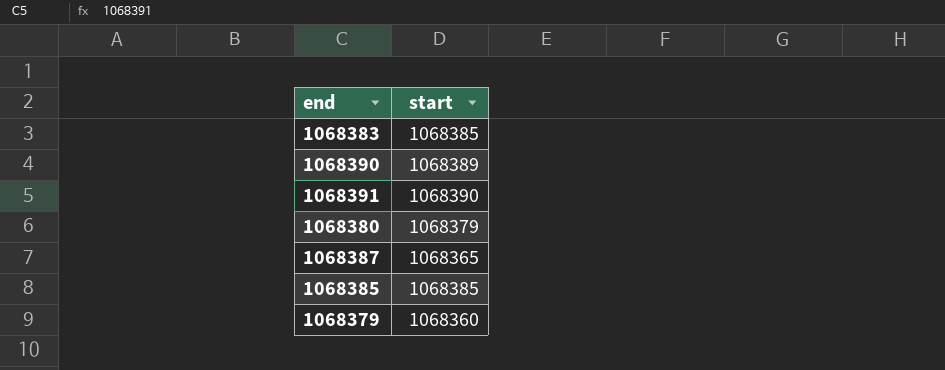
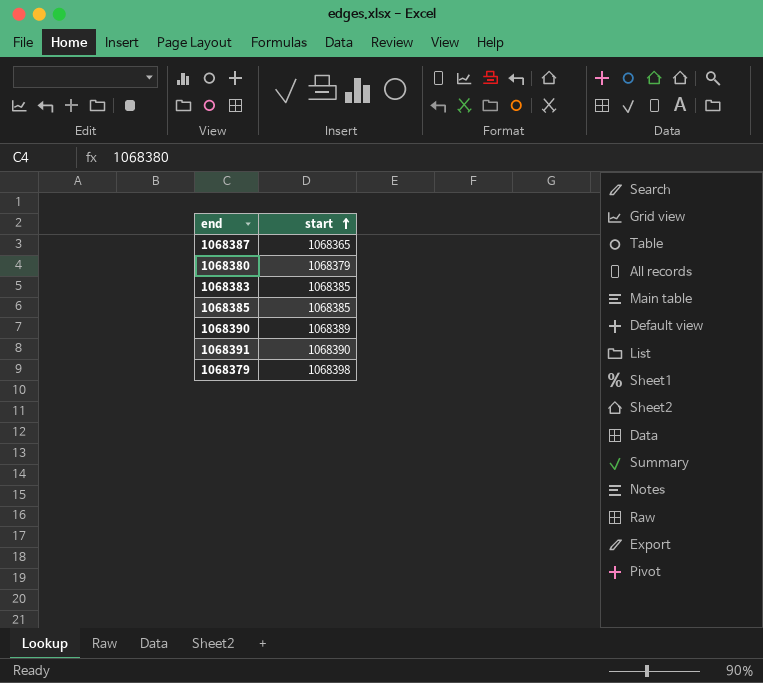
row order: none -> start ascending
1068379 | start: 1068360 -> 1068398

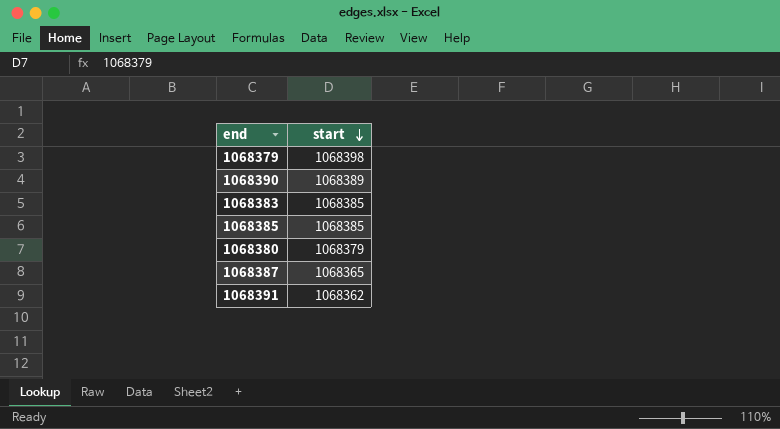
row order: start ascending -> start descending
1068391 | start: 1068390 -> 1068362

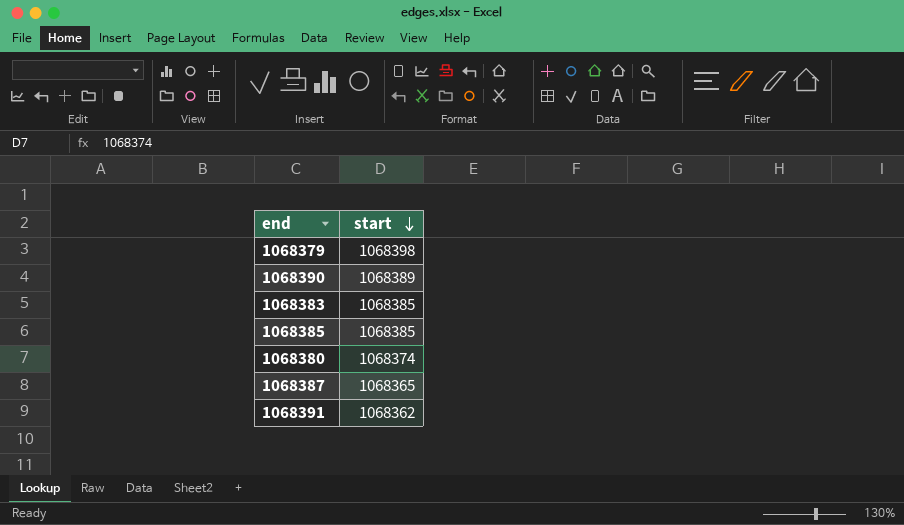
1068380 | start: 1068379 -> 1068374

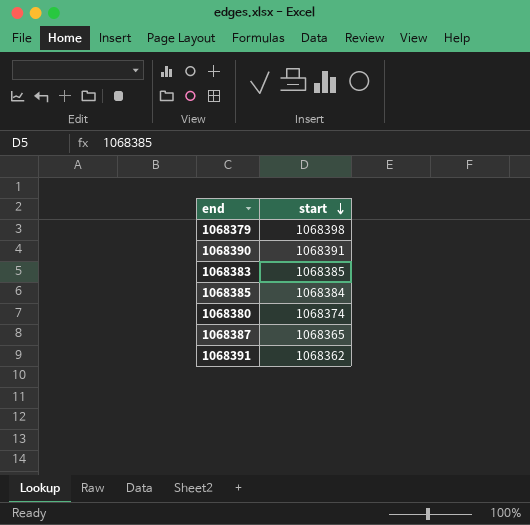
1068390 | start: 1068389 -> 1068391
1068385 | start: 1068385 -> 1068384

